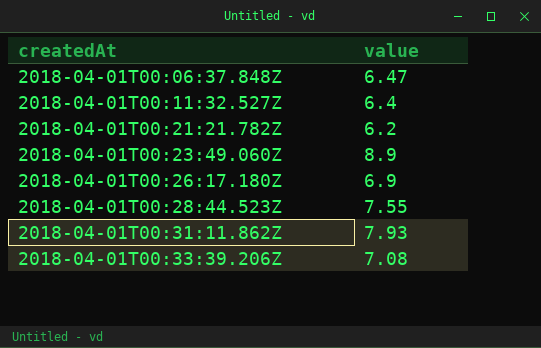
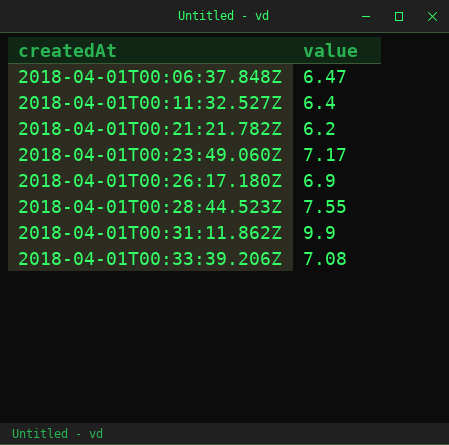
2018-04-01T00:23:49.060Z | value: 8.9 -> 7.17
2018-04-01T00:31:11.862Z | value: 7.93 -> 9.9

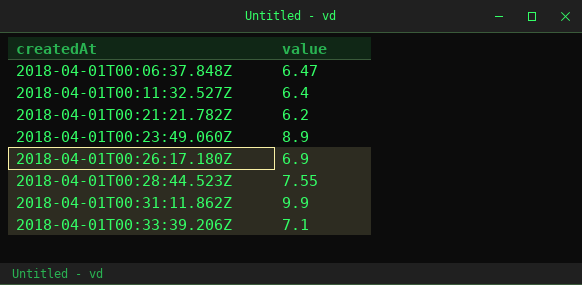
2018-04-01T00:23:49.060Z | value: 7.17 -> 8.9
2018-04-01T00:33:39.206Z | value: 7.08 -> 7.1

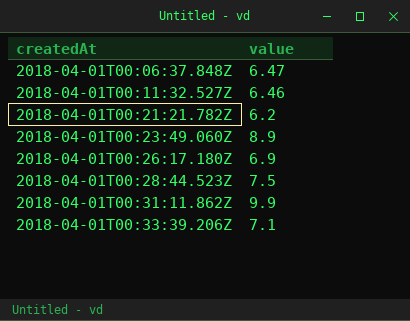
2018-04-01T00:11:32.527Z | value: 6.4 -> 6.46
2018-04-01T00:28:44.523Z | value: 7.55 -> 7.5

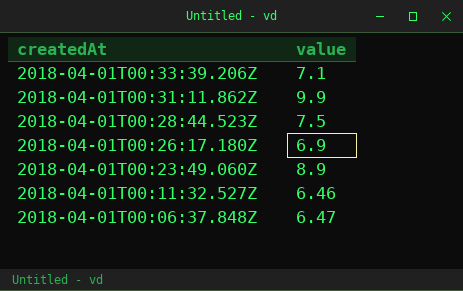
row order: createdAt ascending -> createdAt descending
row 2018-04-01T00:21:21.782Z: 6.2 -> none

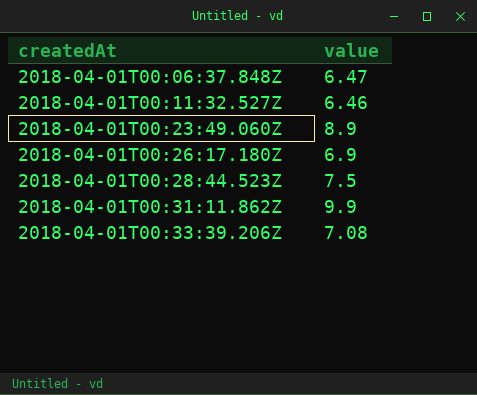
row order: createdAt descending -> createdAt ascending
2018-04-01T00:33:39.206Z | value: 7.1 -> 7.08

